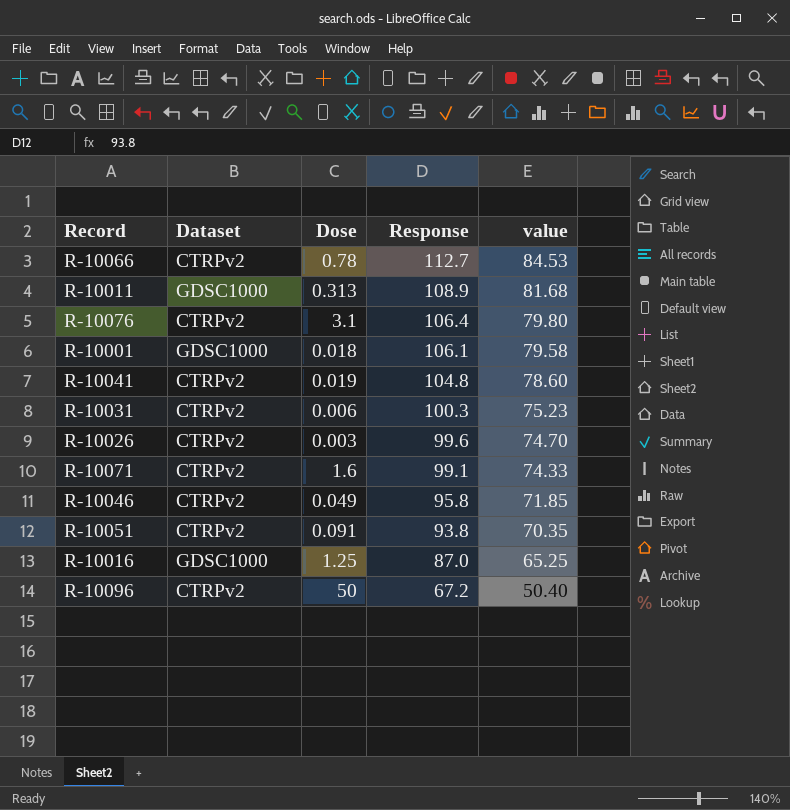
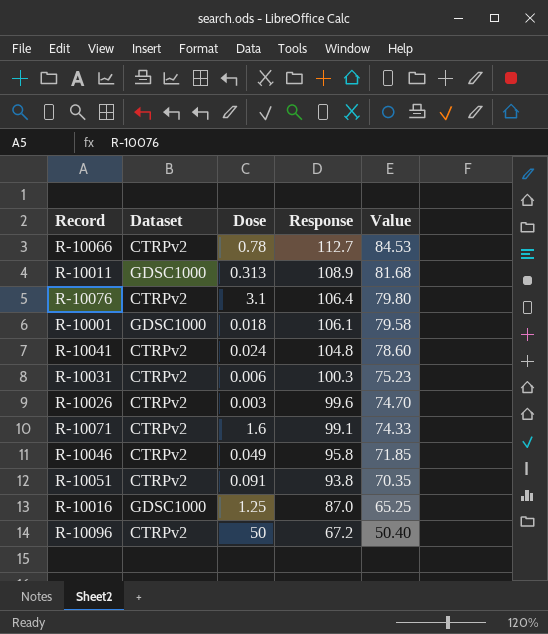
column name: value -> Value
R-10041 | Dose: 0.019 -> 0.024

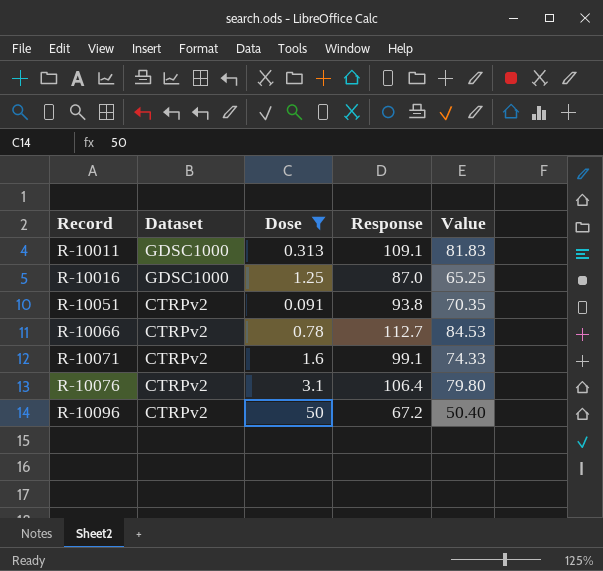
filter: none -> Dose >= 0.091
row order: Response descending -> Record ascending
R-10011 | Response: 108.9 -> 109.1
R-10011 | Value: 81.68 -> 81.83

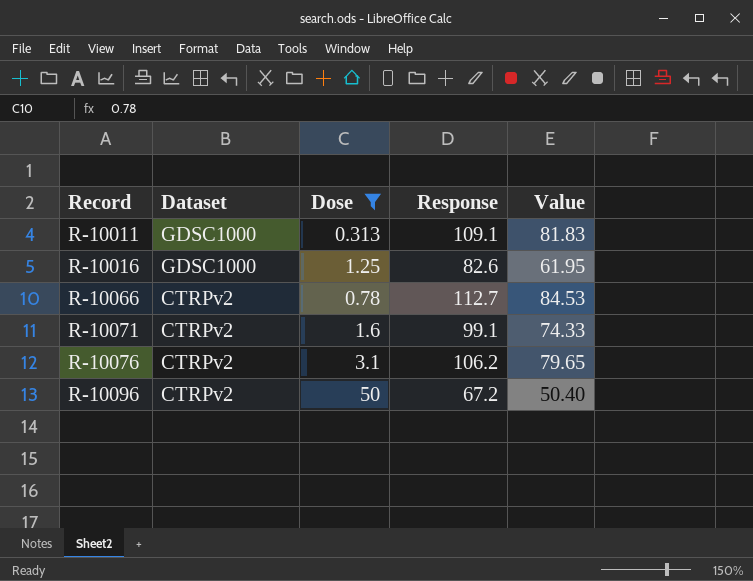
row R-10051: CTRPv2 | 0.091 | 93.8 | 70.35 -> none
R-10016 | Response: 87.0 -> 82.6
R-10016 | Value: 65.25 -> 61.95
R-10076 | Response: 106.4 -> 106.2
R-10076 | Value: 79.80 -> 79.65

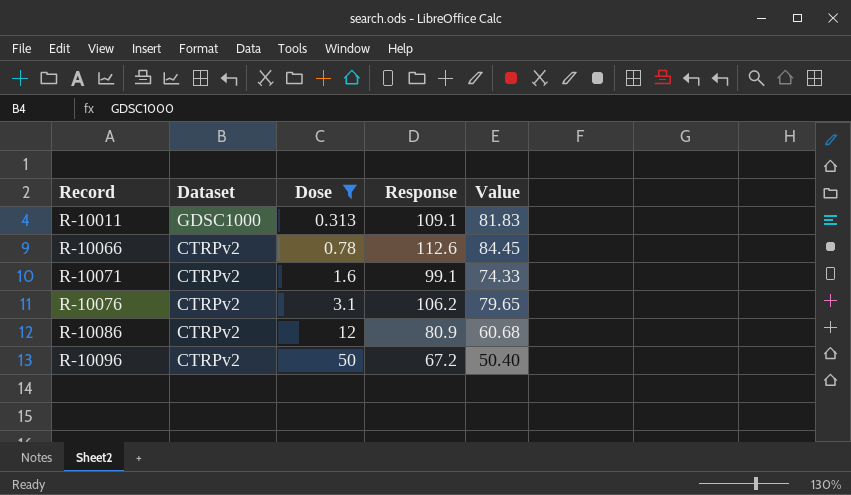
row R-10016: GDSC1000 | 1.25 | 82.6 | 61.95 -> none
R-10066 | Response: 112.7 -> 112.6
R-10066 | Value: 84.53 -> 84.45
row R-10086: none -> CTRPv2 | 12 | 80.9 | 60.68

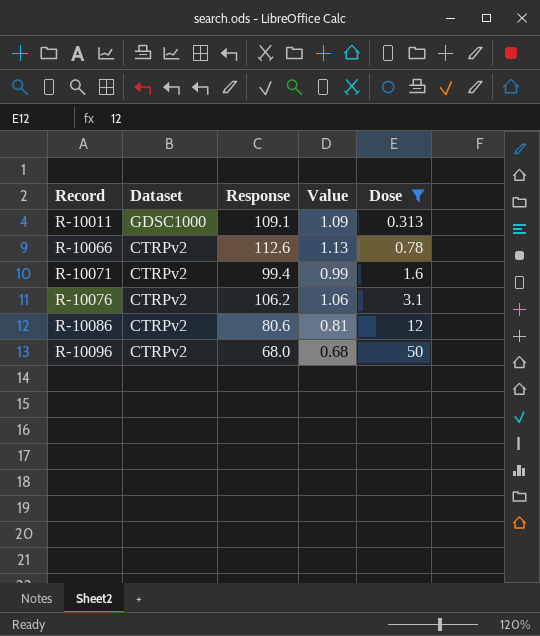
column Value | formula: [Response] * 0.75 -> [Response] * 0.01
column Dose | position: 3 -> 5
R-10071 | Response: 99.1 -> 99.4
R-10086 | Response: 80.9 -> 80.6
R-10096 | Response: 67.2 -> 68.0

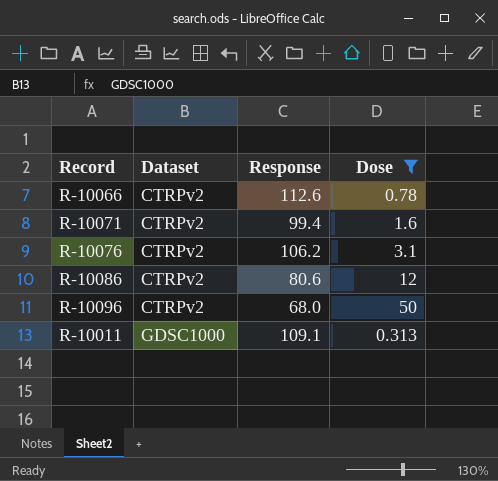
row order: Record ascending -> Dataset ascending
column Value | formula: [Response] * 0.01 -> none

